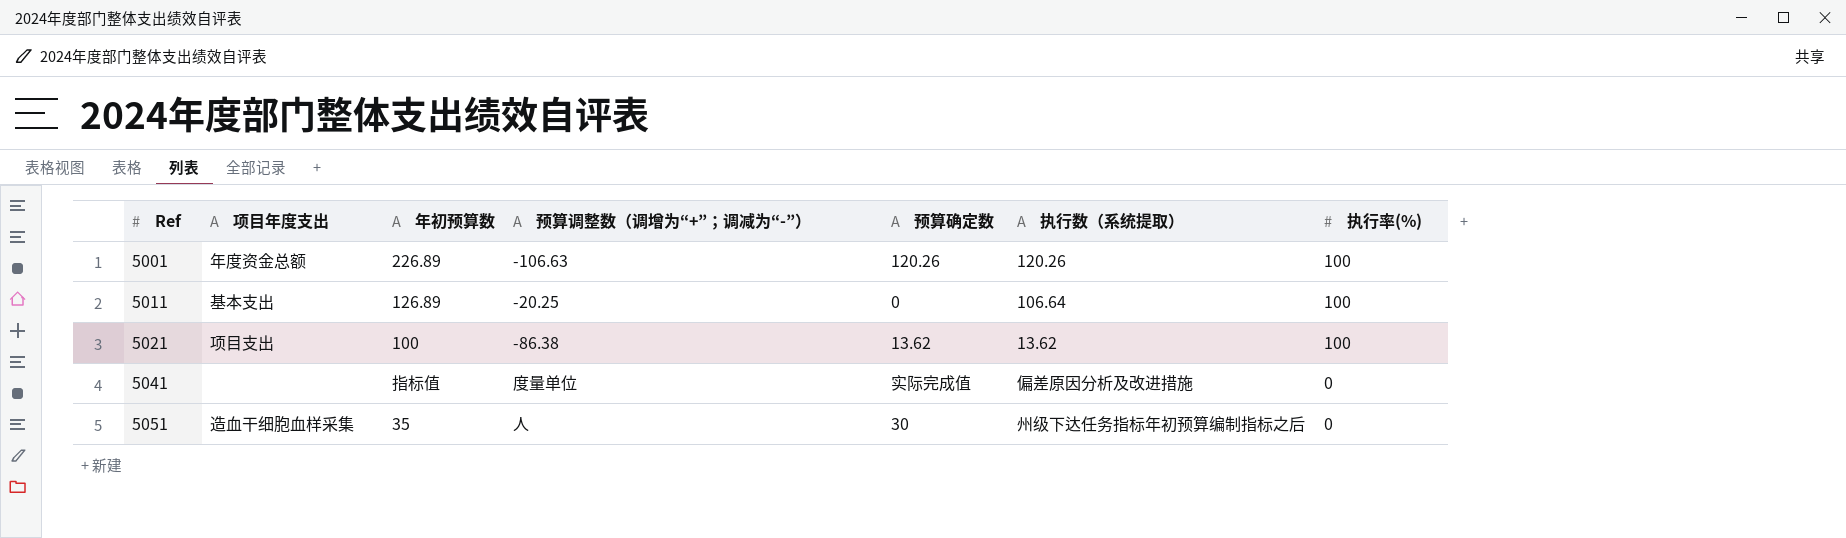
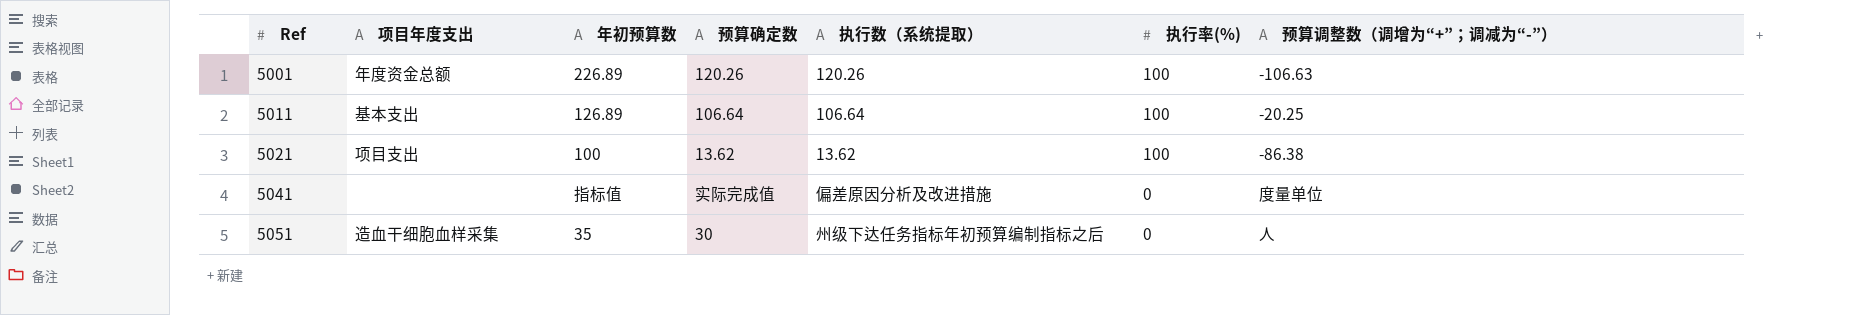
column 预算调整数（调增为“+”；调减为“-”） | position: 4 -> 7
5011 | 预算确定数: 0 -> 106.64

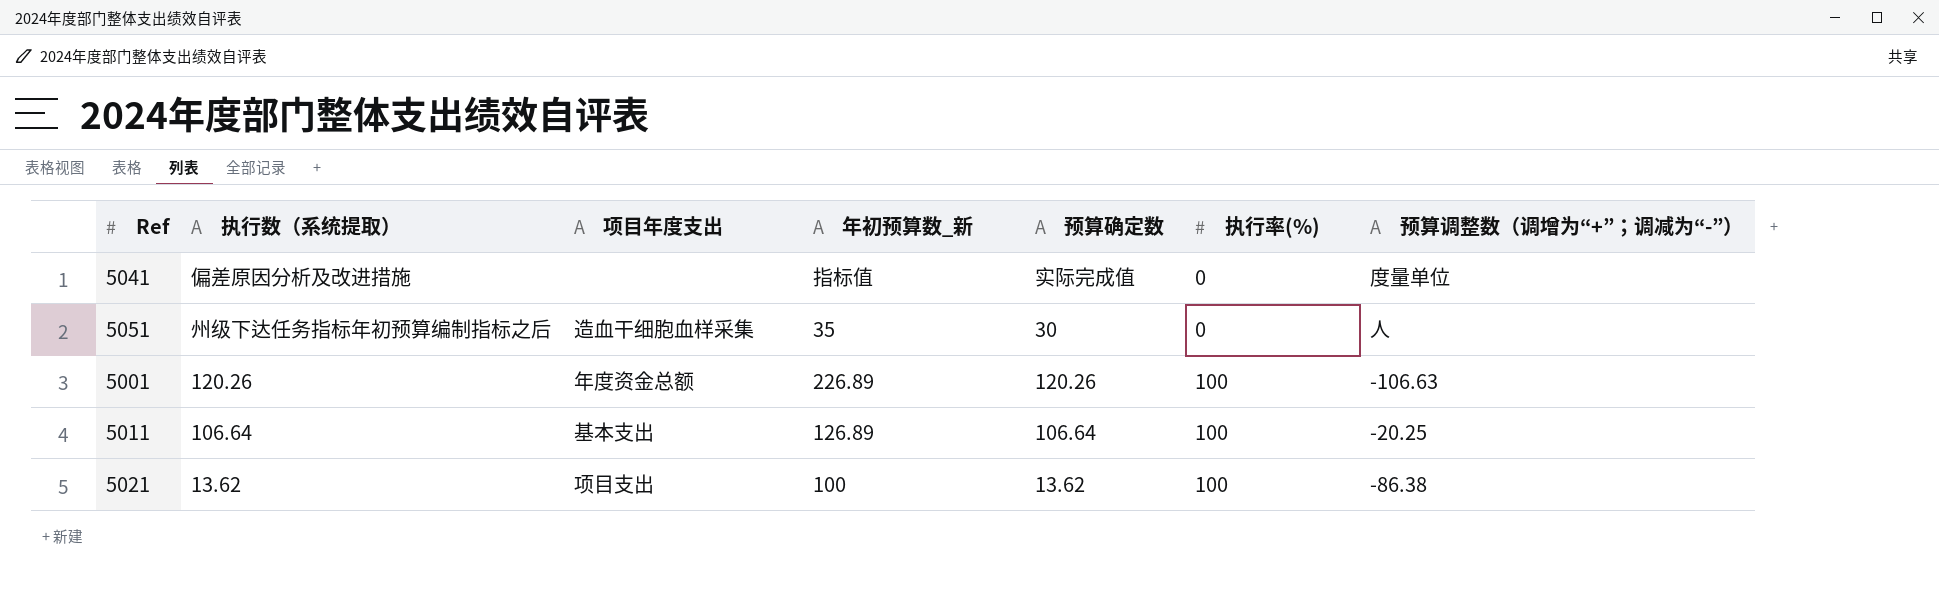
row order: Ref ascending -> 执行率(%) ascending
column 执行数（系统提取） | position: 5 -> 2
column name: 年初预算数 -> 年初预算数_新

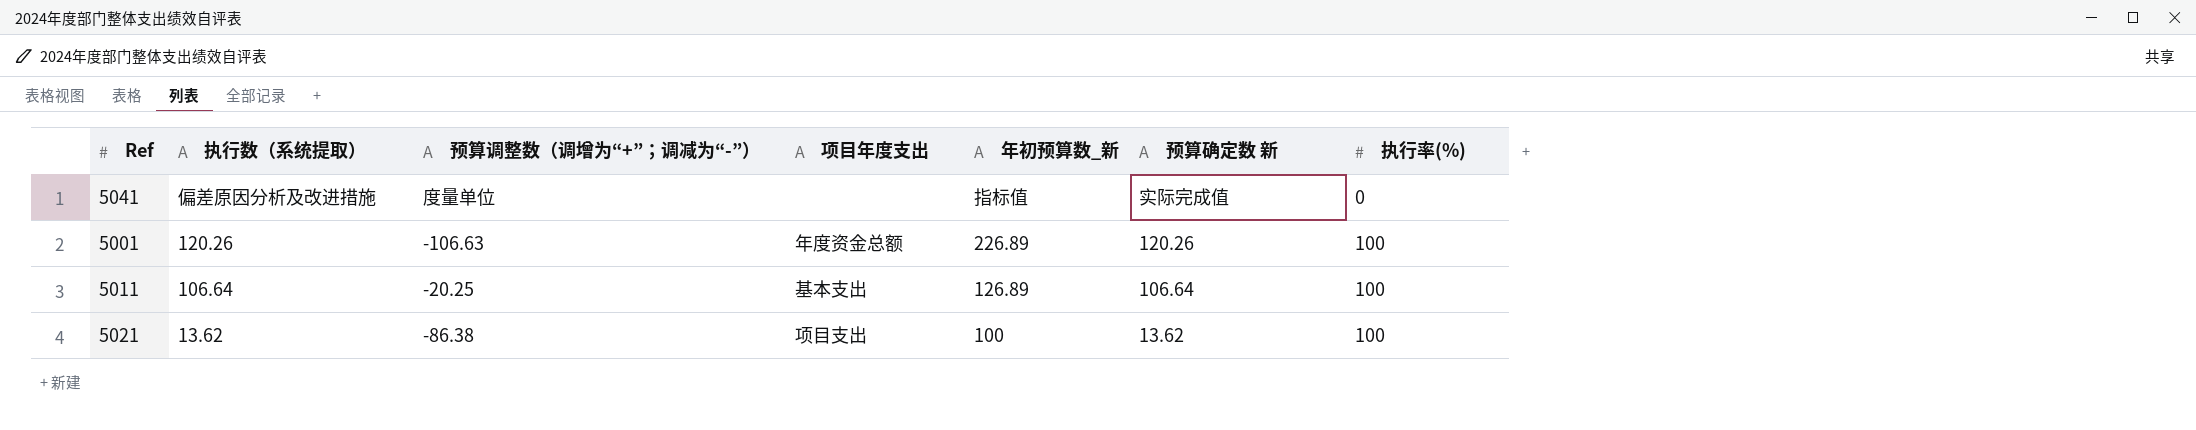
column 预算调整数（调增为“+”；调减为“-”） | position: 7 -> 3
column name: 预算确定数 -> 预算确定数 新
row 5051: 州级下达任务指标年初预算编制指标之后 | 造血干细胞血样采集 | 35 | 30 | 0 | 人 -> none

